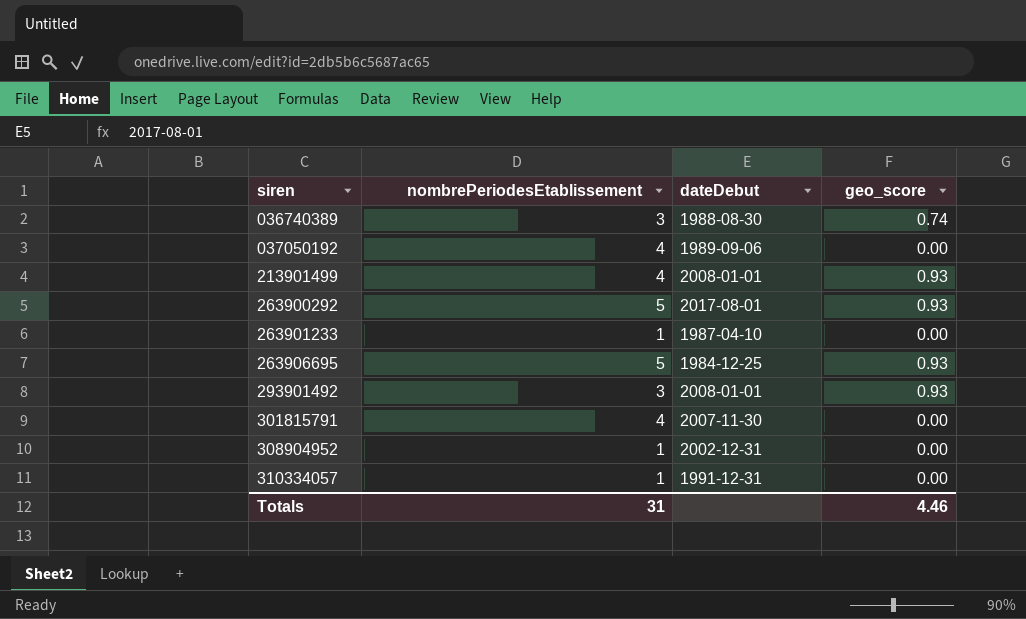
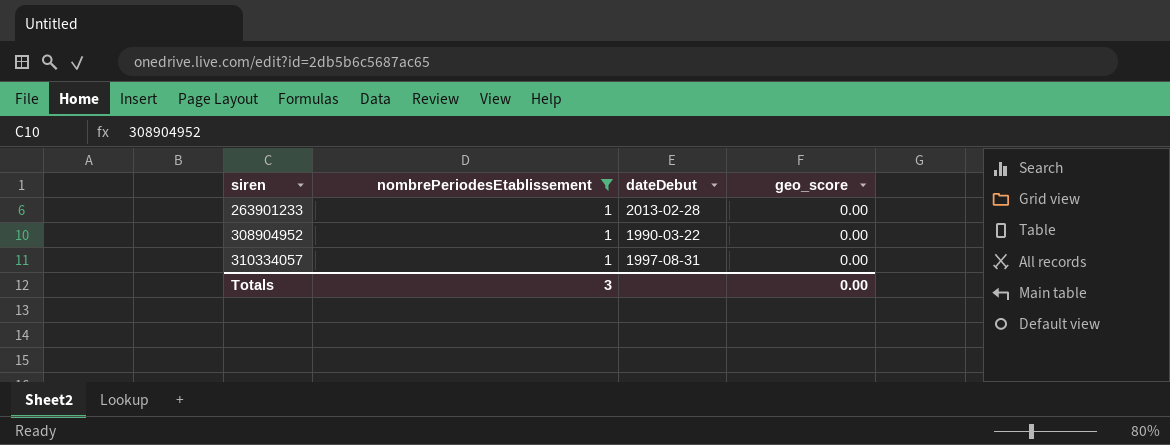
filter: none -> nombrePeriodesEtablissement = 1
263901233 | dateDebut: 1987-04-10 -> 2013-02-28
308904952 | dateDebut: 2002-12-31 -> 1990-03-22
310334057 | dateDebut: 1991-12-31 -> 1997-08-31
Totals | nombrePeriodesEtablissement: 31 -> 3
Totals | geo_score: 4.46 -> 0.00

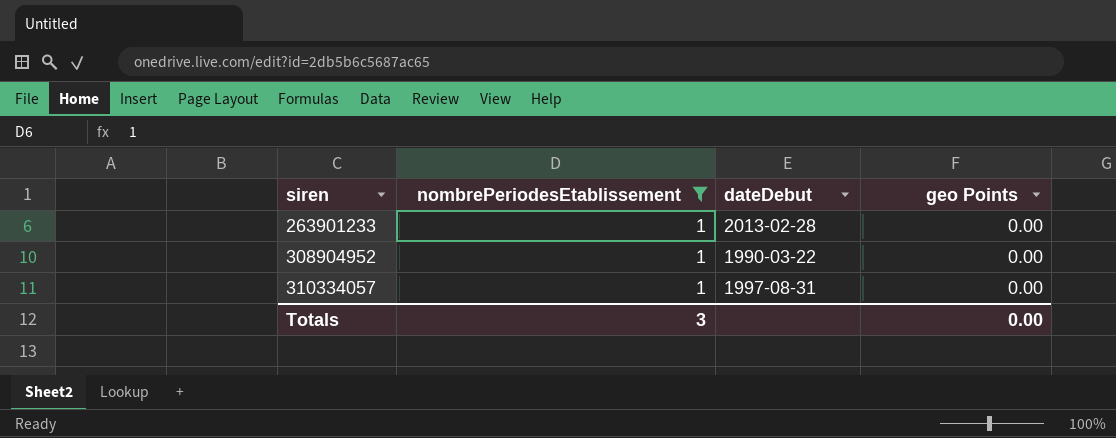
column name: geo_score -> geo Points

